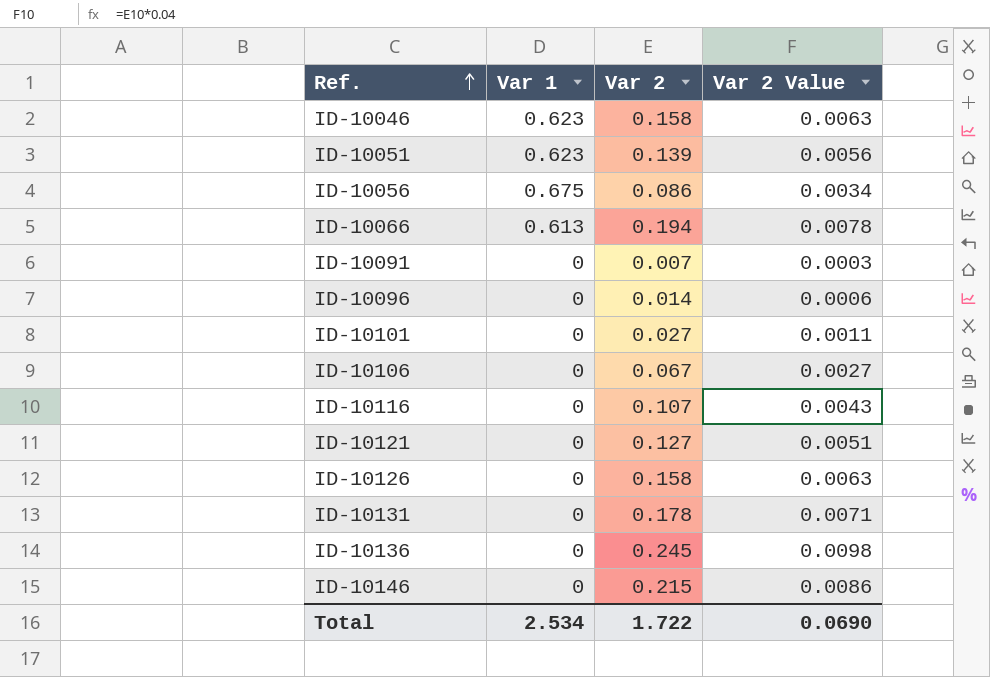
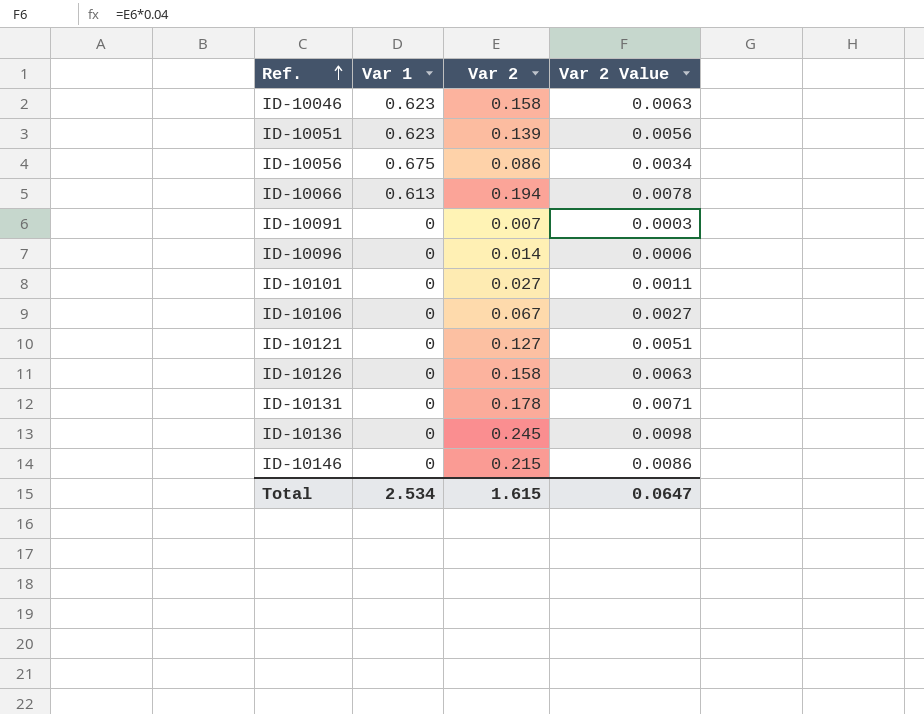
row ID-10116: 0 | 0.107 | 0.0043 -> none
Total | Var 2: 1.722 -> 1.615
Total | Var 2 Value: 0.0690 -> 0.0647

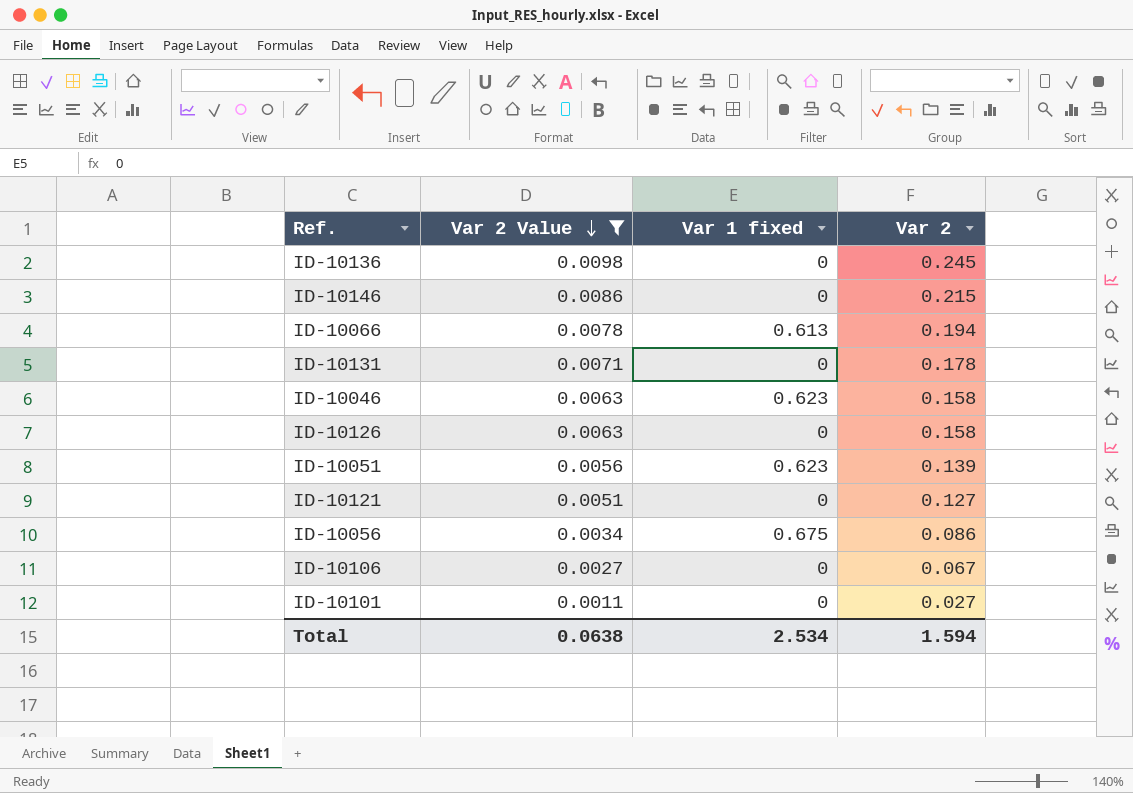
filter: none -> Var 2 Value >= 0.0011
row order: Ref. ascending -> Var 2 Value descending
column Var 2 Value | position: 4 -> 2
column name: Var 1 -> Var 1 fixed
Total | Var 2 Value: 0.0647 -> 0.0638
Total | Var 2: 1.615 -> 1.594

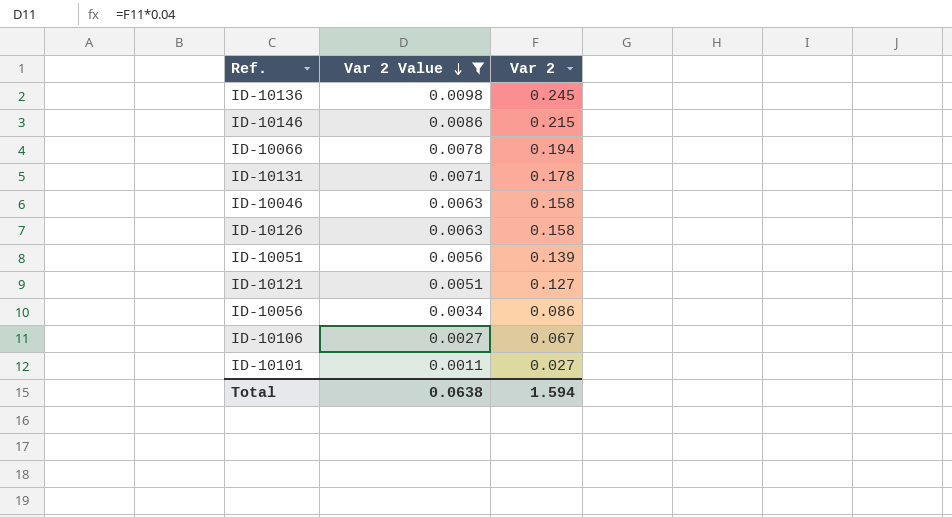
column Var 1 fixed | position: 3 -> none

